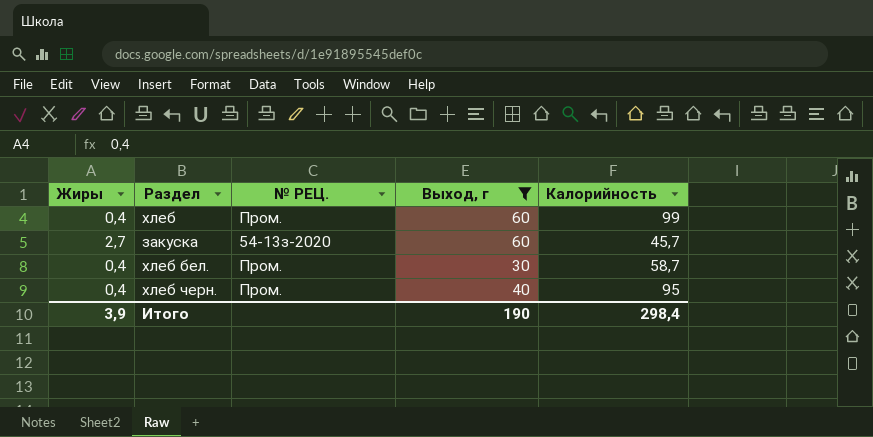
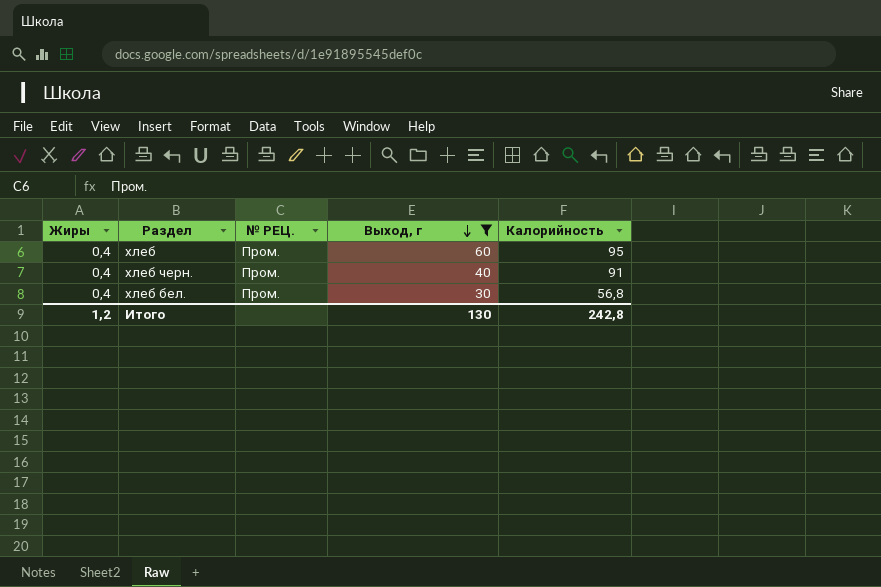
row order: none -> Выход, г descending
row закуска: 2,7 | 54-13з-2020 | 60 | 45,7 -> none
хлеб | Калорийность: 99 -> 95
хлеб черн. | Калорийность: 95 -> 91
хлеб бел. | Калорийность: 58,7 -> 56,8
Итого | Жиры: 3,9 -> 1,2
Итого | Выход, г: 190 -> 130
Итого | Калорийность: 298,4 -> 242,8

